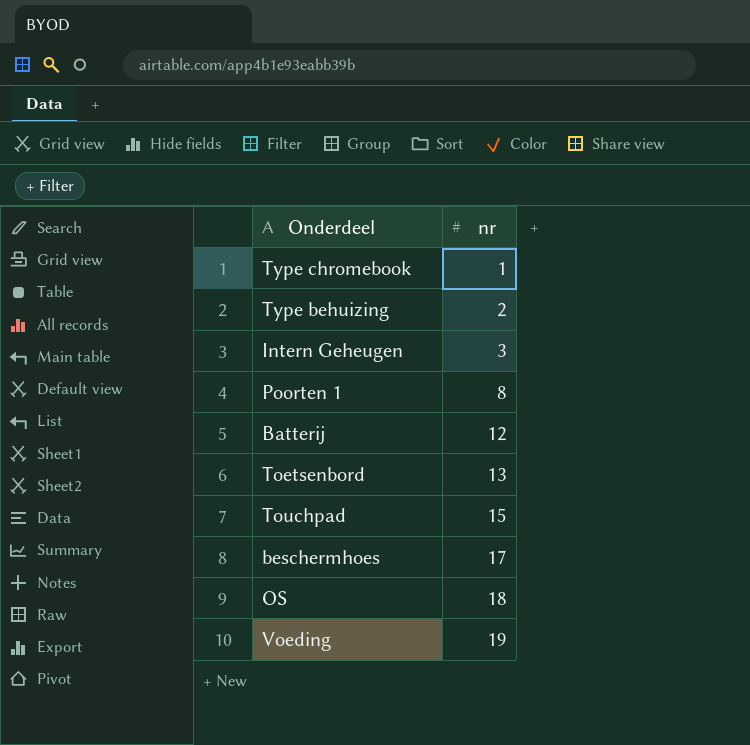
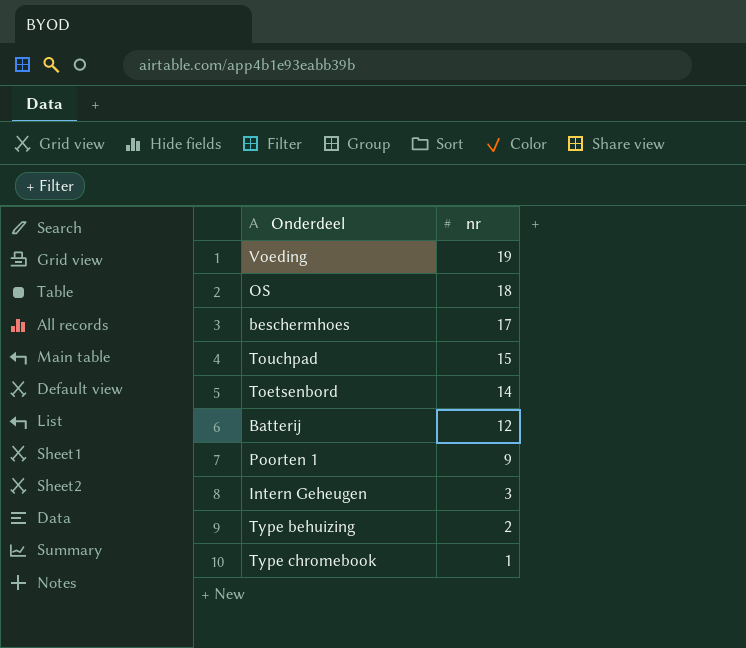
row order: nr ascending -> nr descending
Toetsenbord | nr: 13 -> 14
Poorten 1 | nr: 8 -> 9

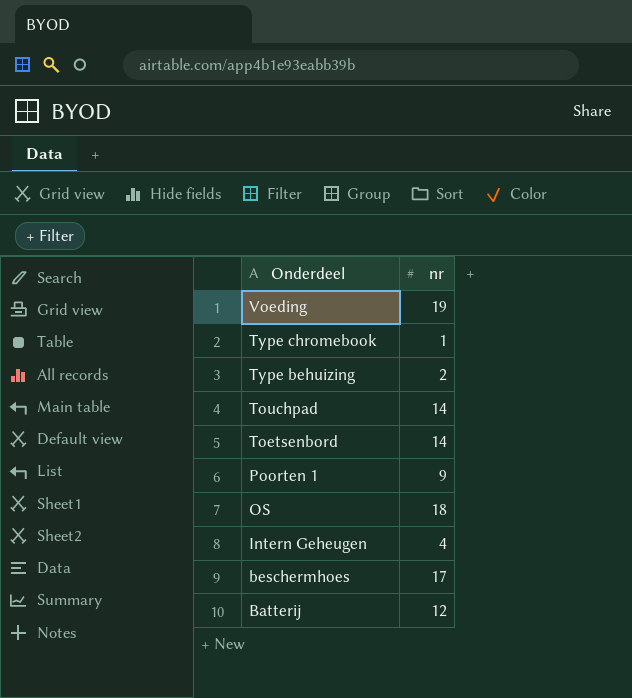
row order: nr descending -> Onderdeel descending
Touchpad | nr: 15 -> 14
Intern Geheugen | nr: 3 -> 4

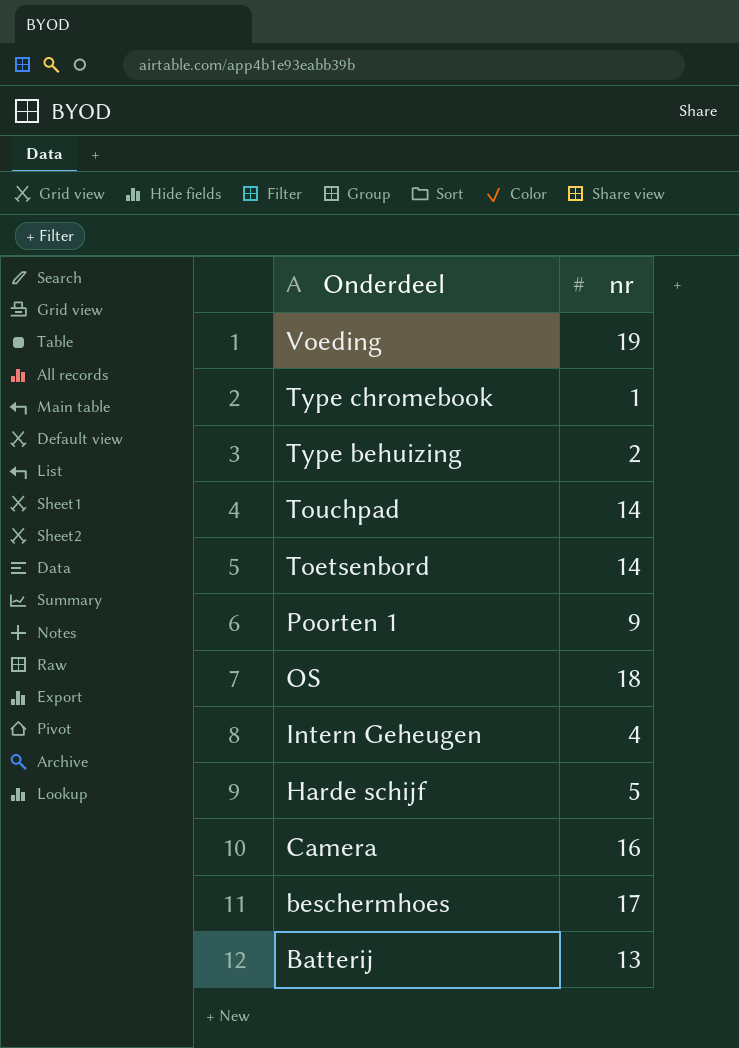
row Harde schijf: none -> 5
row Camera: none -> 16
Batterij | nr: 12 -> 13

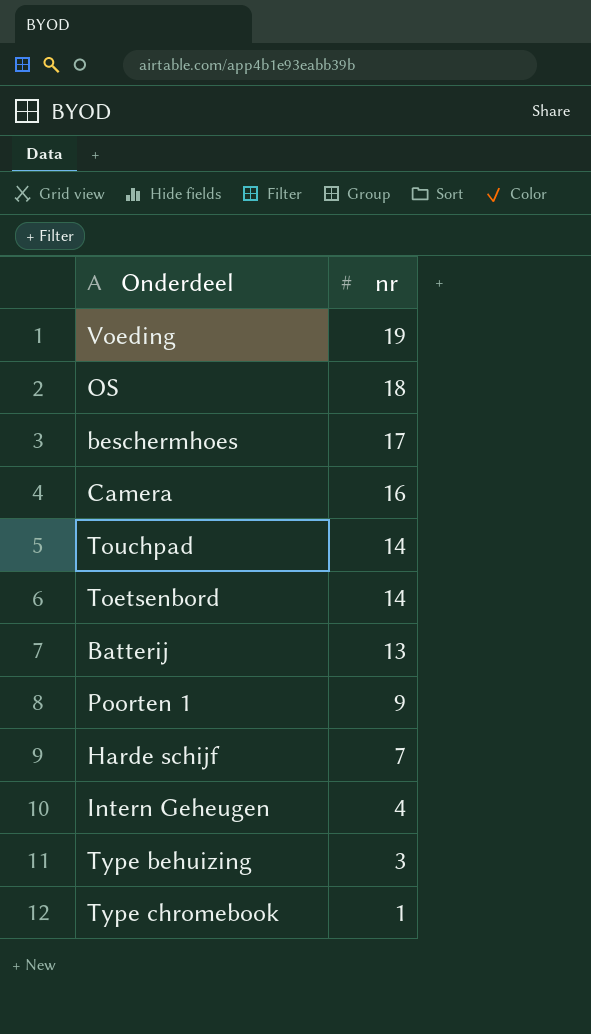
row order: Onderdeel descending -> nr descending
Harde schijf | nr: 5 -> 7
Type behuizing | nr: 2 -> 3

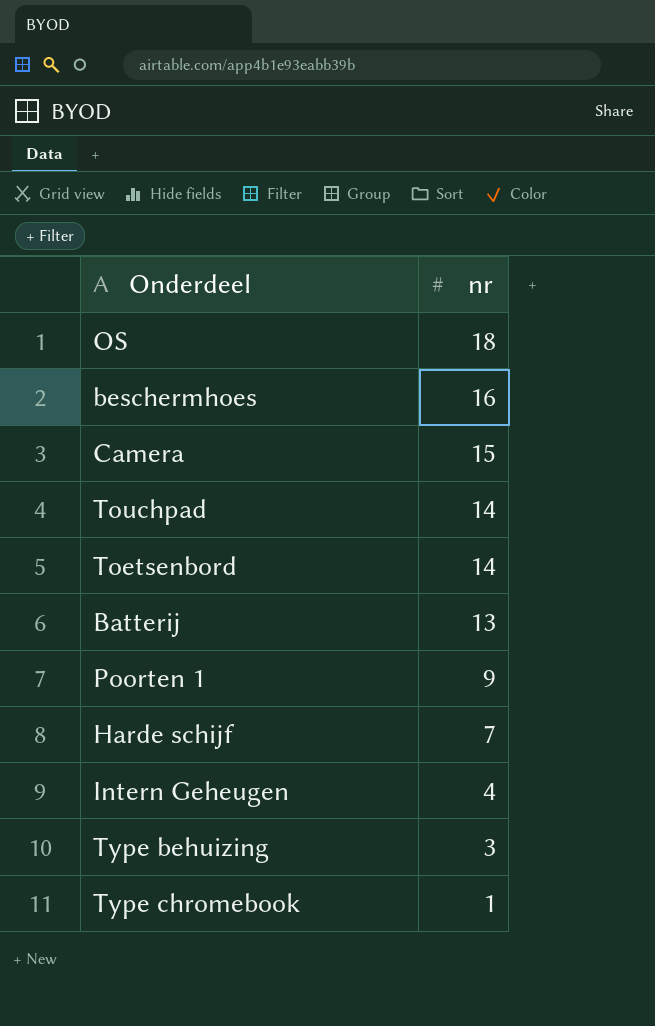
row Voeding: 19 -> none
beschermhoes | nr: 17 -> 16
Camera | nr: 16 -> 15

